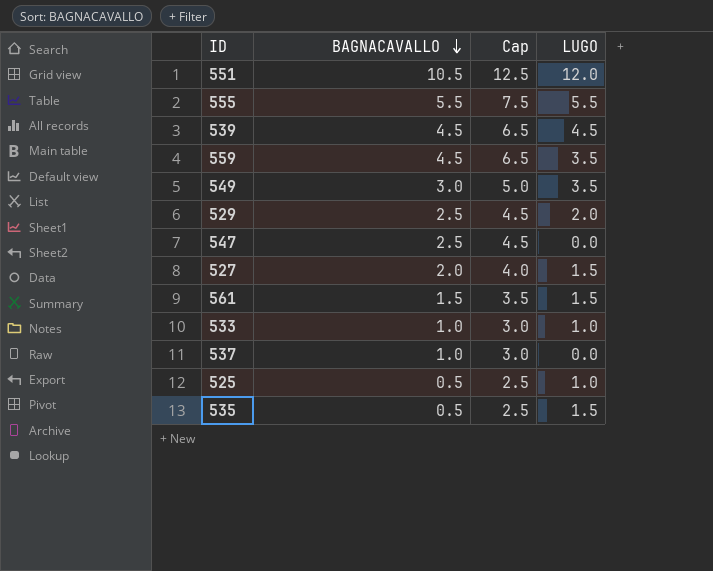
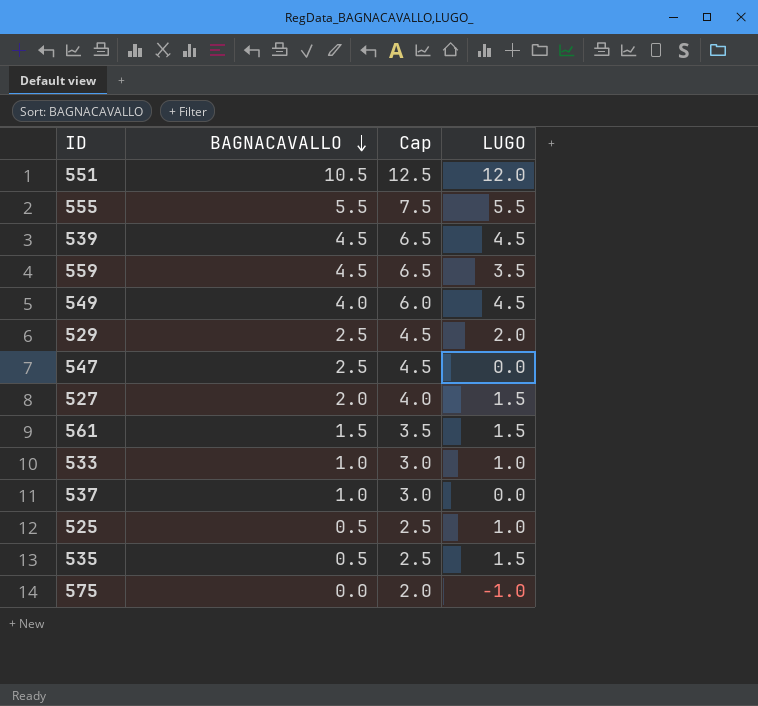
549 | BAGNACAVALLO: 3.0 -> 4.0
549 | Cap: 5.0 -> 6.0
549 | LUGO: 3.5 -> 4.5
row 575: none -> 0.0 | 2.0 | -1.0

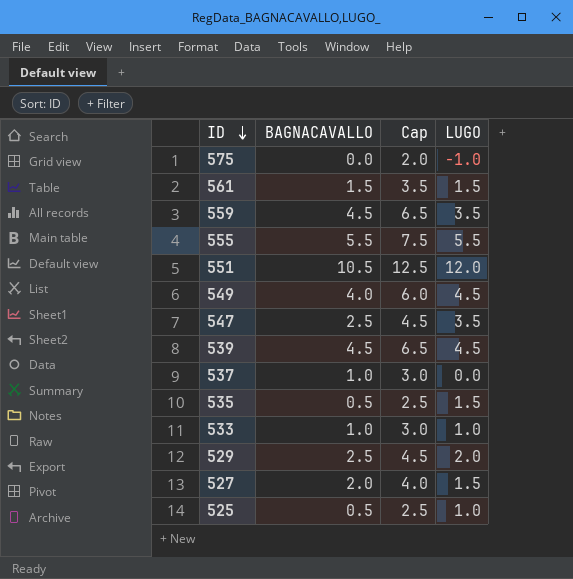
row order: BAGNACAVALLO descending -> ID descending
547 | LUGO: 0.0 -> 3.5

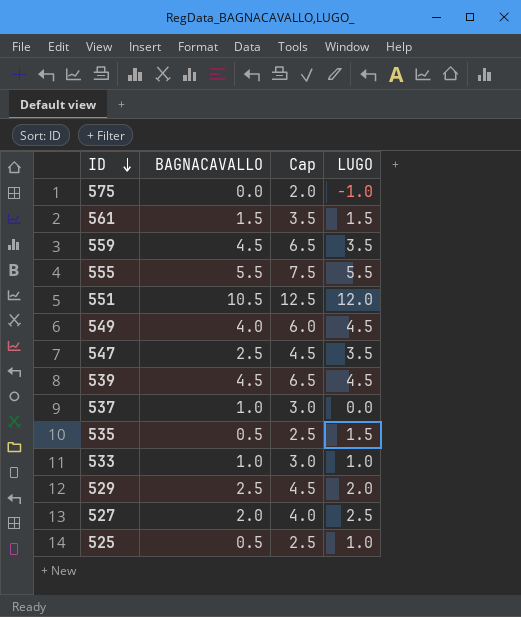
527 | LUGO: 1.5 -> 2.5

